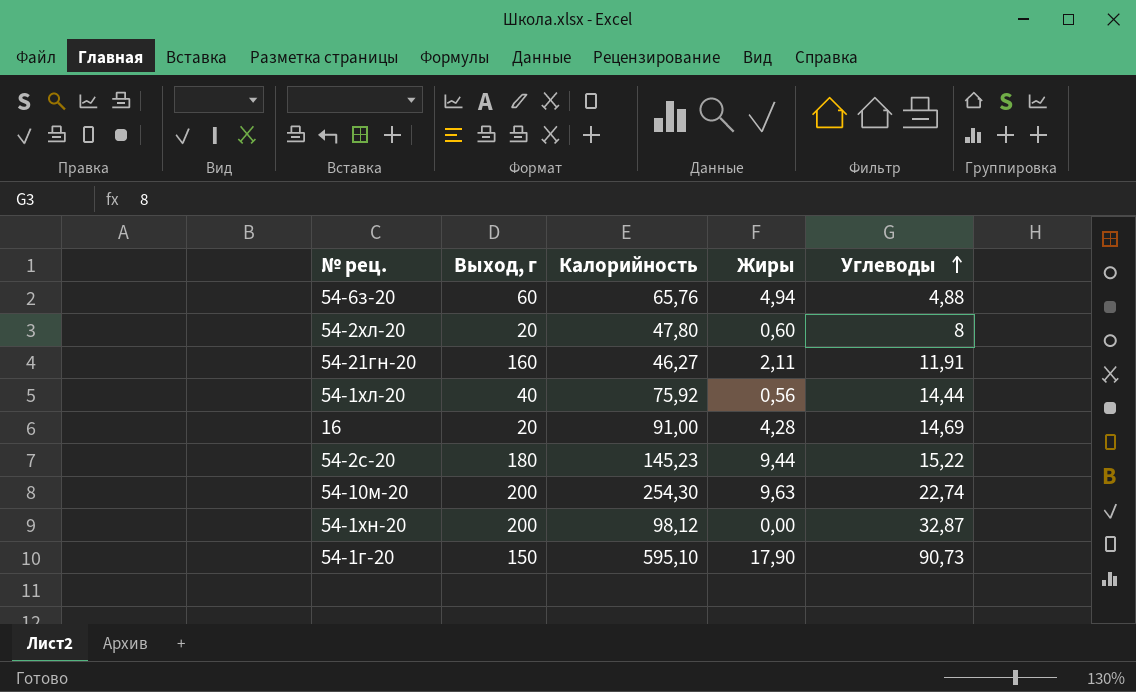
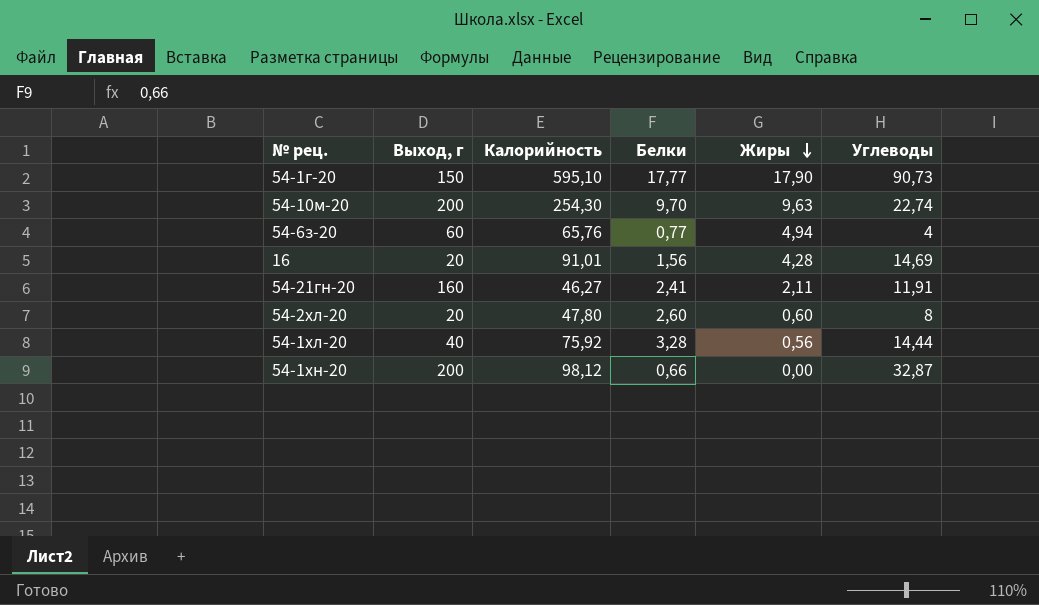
row order: Углеводы ascending -> Жиры descending
column Белки | position: none -> 4
row 54-2с-20: 180 | 145,23 | 9,44 | 15,22 -> none
54-6з-20 | Углеводы: 4,88 -> 4
16 | Калорийность: 91,00 -> 91,01

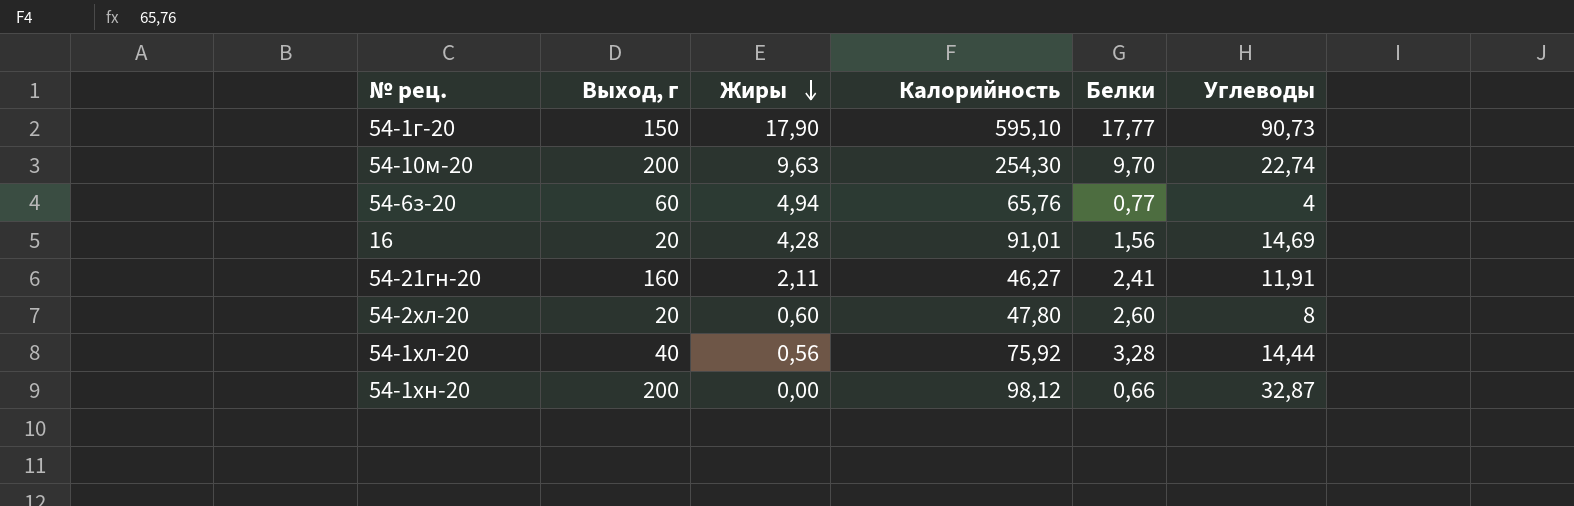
column Жиры | position: 5 -> 3

